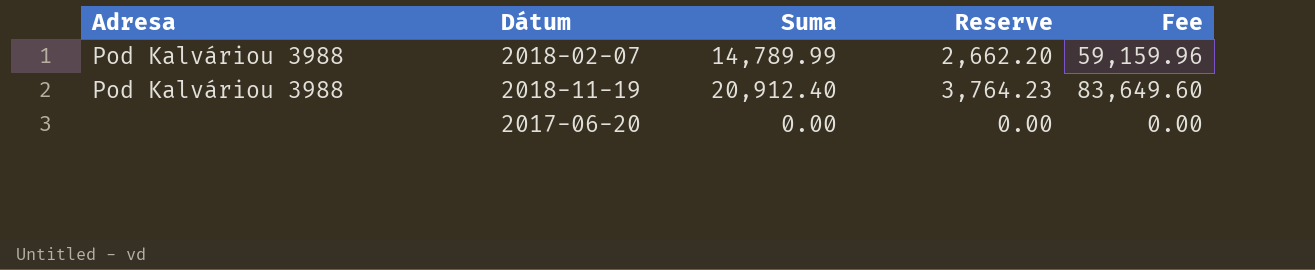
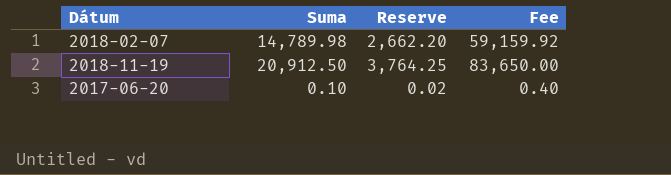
column Adresa | position: 1 -> none
2018-02-07 | Suma: 14,789.99 -> 14,789.98
2018-02-07 | Fee: 59,159.96 -> 59,159.92
2018-11-19 | Suma: 20,912.40 -> 20,912.50
2018-11-19 | Reserve: 3,764.23 -> 3,764.25
2018-11-19 | Fee: 83,649.60 -> 83,650.00
2017-06-20 | Suma: 0.00 -> 0.10
2017-06-20 | Reserve: 0.00 -> 0.02
2017-06-20 | Fee: 0.00 -> 0.40

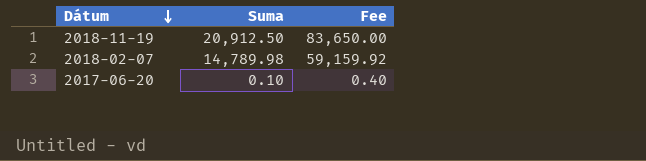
row order: none -> Dátum descending
column Reserve | formula: [Suma] * 0.18 -> none

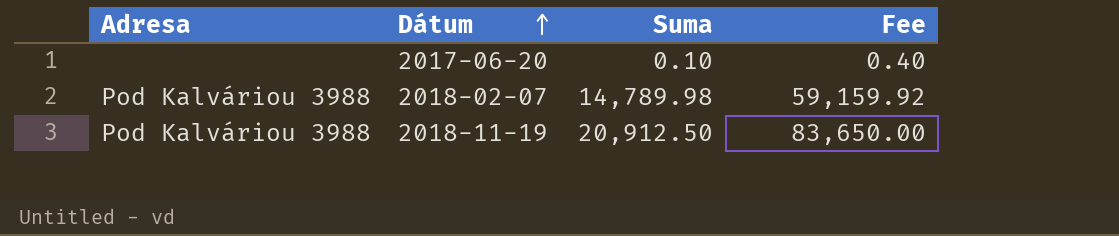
row order: Dátum descending -> Dátum ascending
column Adresa | position: none -> 1

